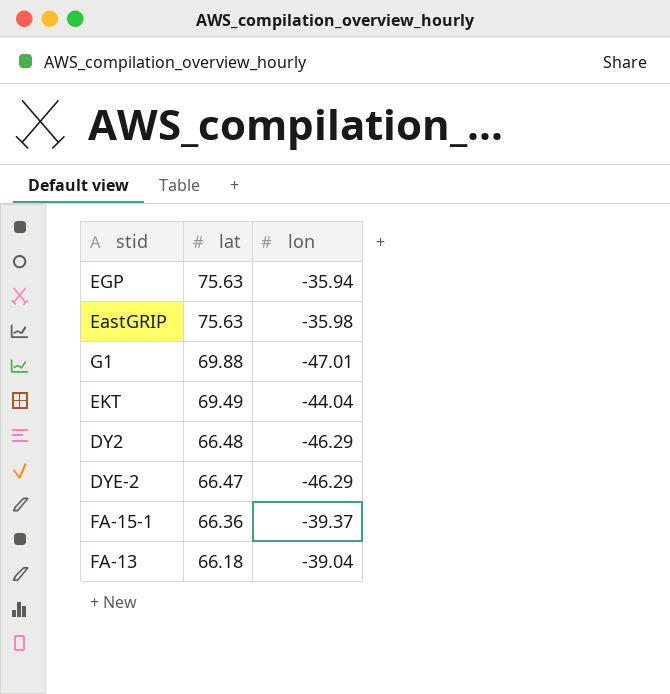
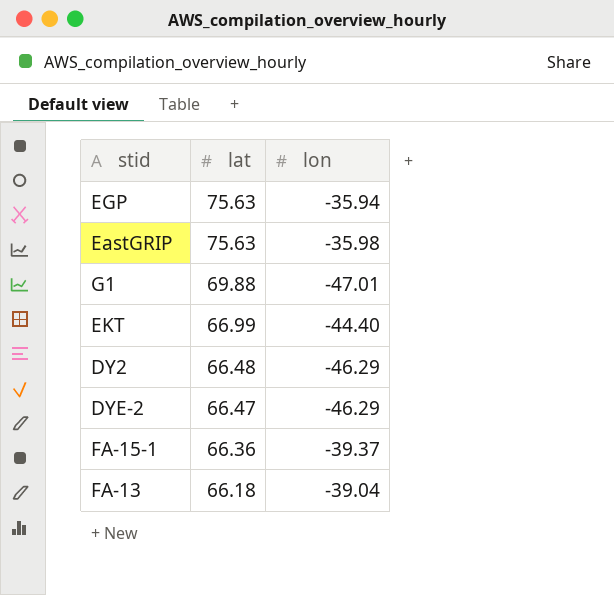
EKT | lat: 69.49 -> 66.99
EKT | lon: -44.04 -> -44.40

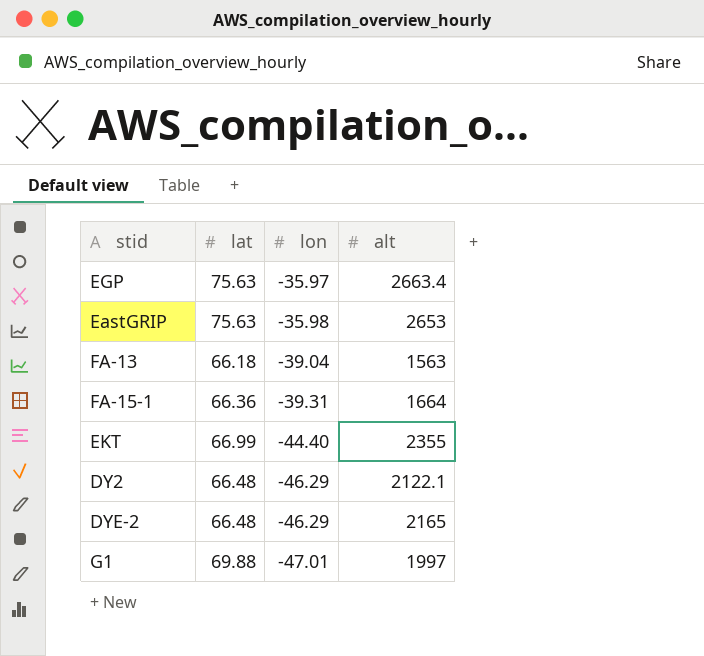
row order: lat descending -> lon descending
column alt | position: none -> 4
EGP | lon: -35.94 -> -35.97
FA-15-1 | lon: -39.37 -> -39.31
DYE-2 | lat: 66.47 -> 66.48

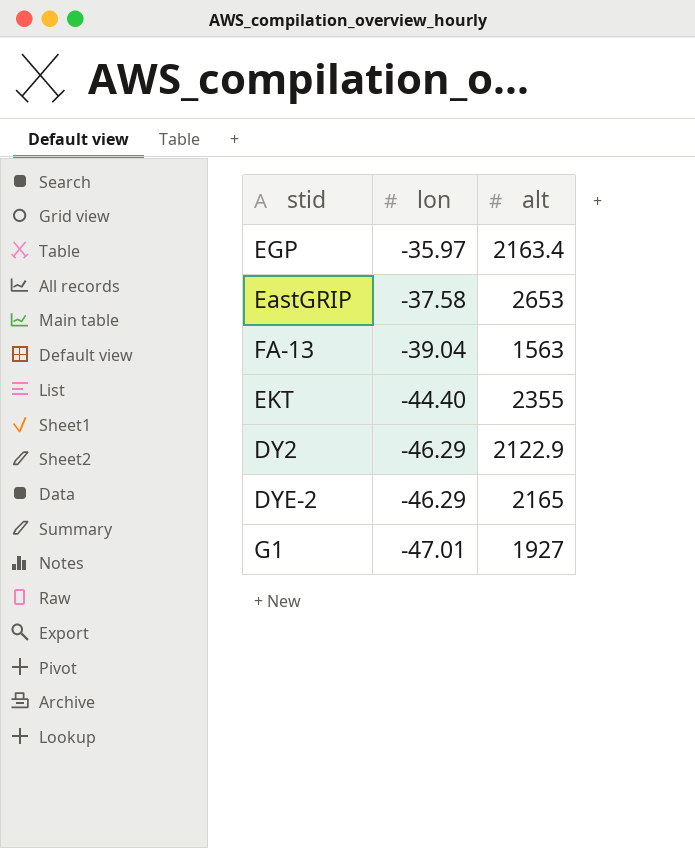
column lat | position: 2 -> none
row FA-15-1: 66.36 | -39.31 | 1664 -> none
EGP | alt: 2663.4 -> 2163.4
EastGRIP | lon: -35.98 -> -37.58
DY2 | alt: 2122.1 -> 2122.9
G1 | alt: 1997 -> 1927

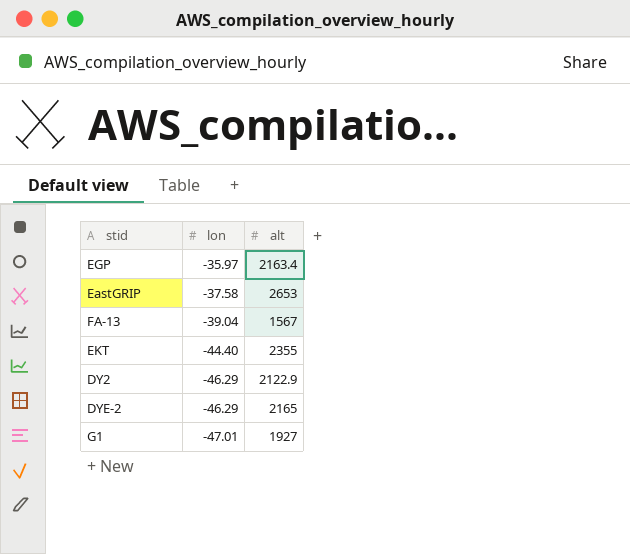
FA-13 | alt: 1563 -> 1567

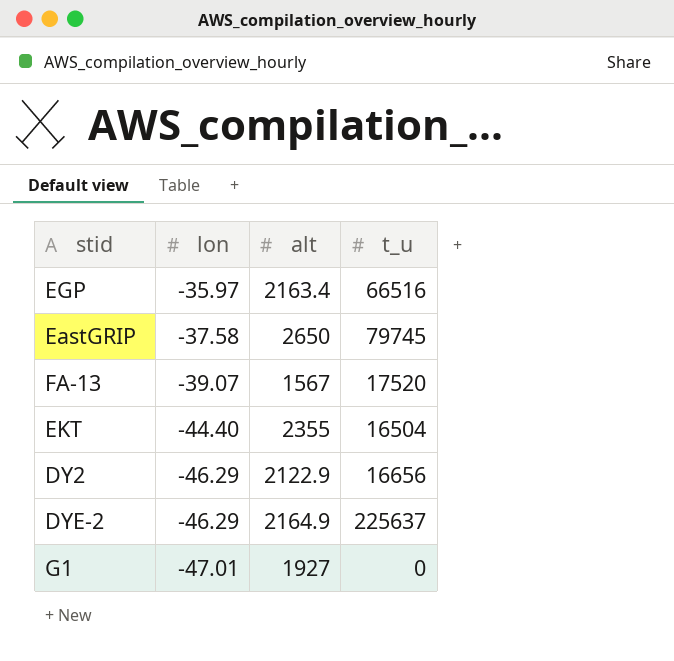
column t_u | position: none -> 4
EastGRIP | alt: 2653 -> 2650
FA-13 | lon: -39.04 -> -39.07
DYE-2 | alt: 2165 -> 2164.9

